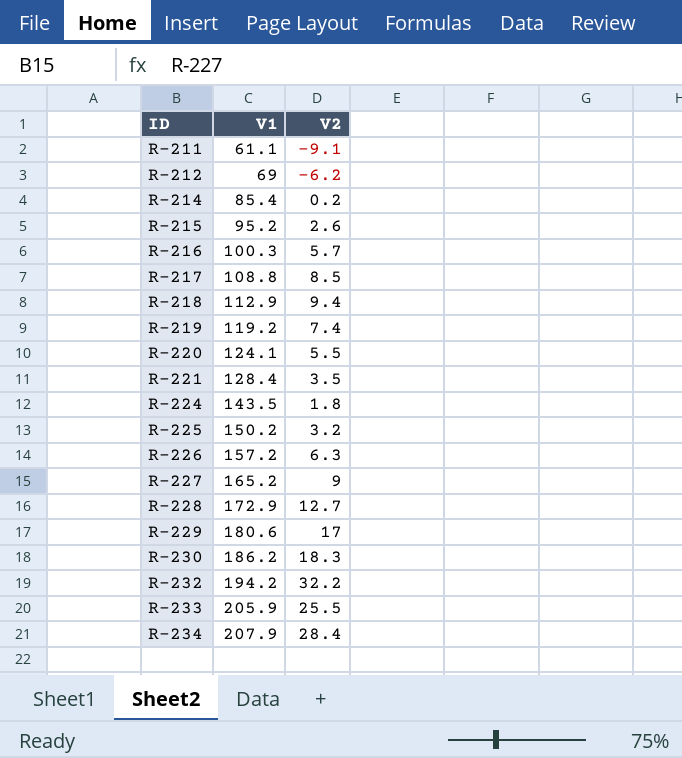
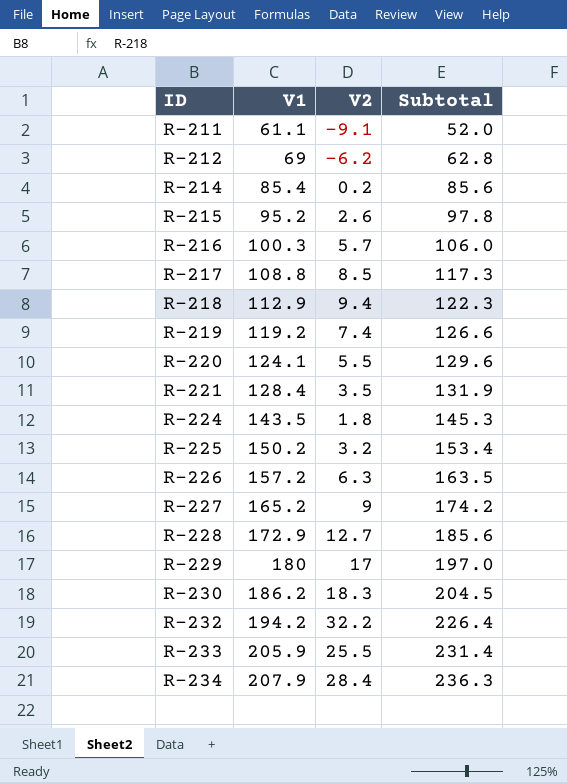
column Subtotal | formula: none -> [V1] + [V2]
R-229 | V1: 180.6 -> 180

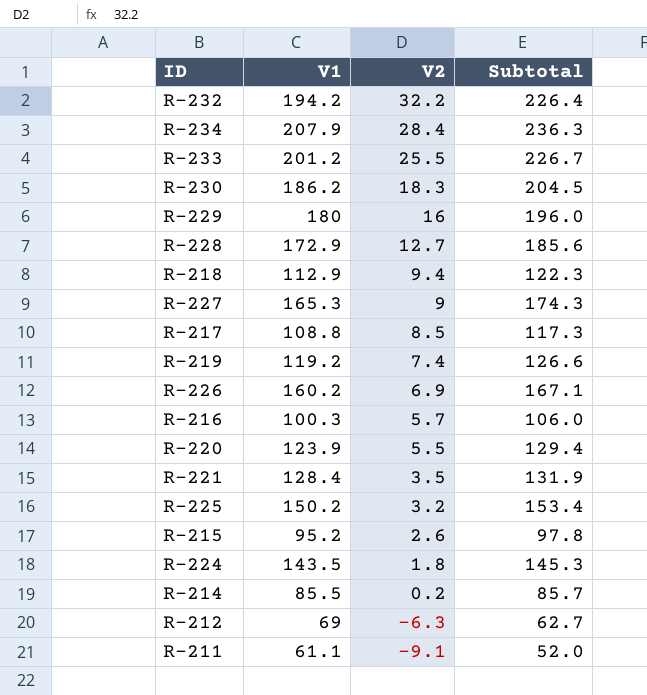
row order: ID ascending -> V2 descending
R-233 | V1: 205.9 -> 201.2
R-233 | Subtotal: 231.4 -> 226.7
R-229 | V2: 17 -> 16
R-229 | Subtotal: 197.0 -> 196.0
R-227 | V1: 165.2 -> 165.3
R-227 | Subtotal: 174.2 -> 174.3
R-226 | V1: 157.2 -> 160.2
R-226 | V2: 6.3 -> 6.9
R-226 | Subtotal: 163.5 -> 167.1
R-220 | V1: 124.1 -> 123.9
R-220 | Subtotal: 129.6 -> 129.4
R-214 | V1: 85.4 -> 85.5
R-214 | Subtotal: 85.6 -> 85.7
R-212 | V2: -6.2 -> -6.3
R-212 | Subtotal: 62.8 -> 62.7

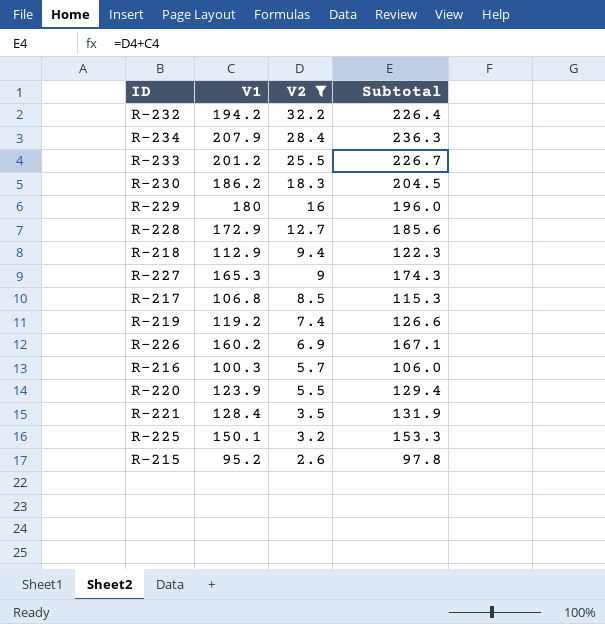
filter: none -> V2 >= 2.6
R-217 | V1: 108.8 -> 106.8
R-217 | Subtotal: 117.3 -> 115.3
R-225 | V1: 150.2 -> 150.1
R-225 | Subtotal: 153.4 -> 153.3

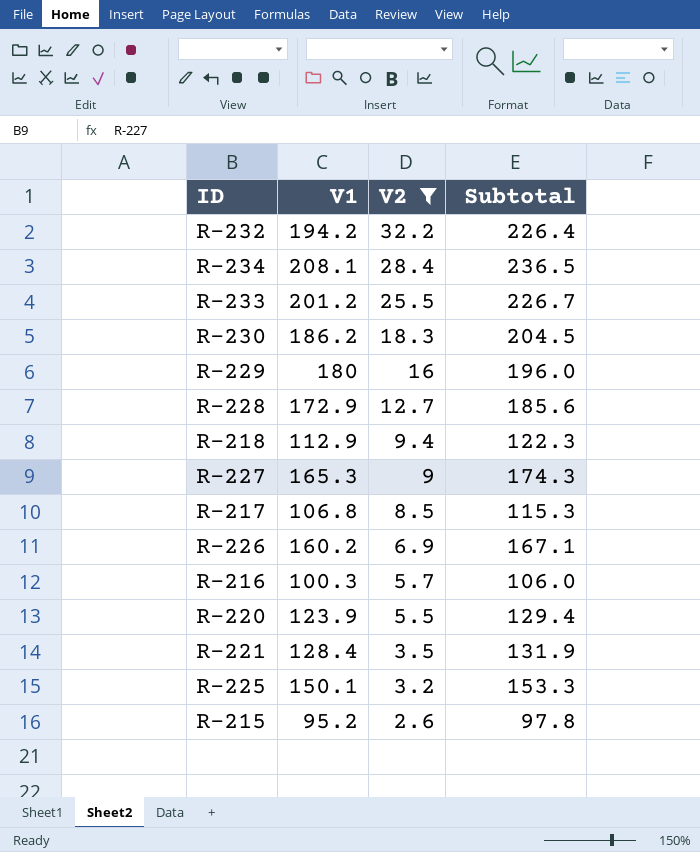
row R-219: 119.2 | 7.4 | 126.6 -> none
R-234 | V1: 207.9 -> 208.1
R-234 | Subtotal: 236.3 -> 236.5

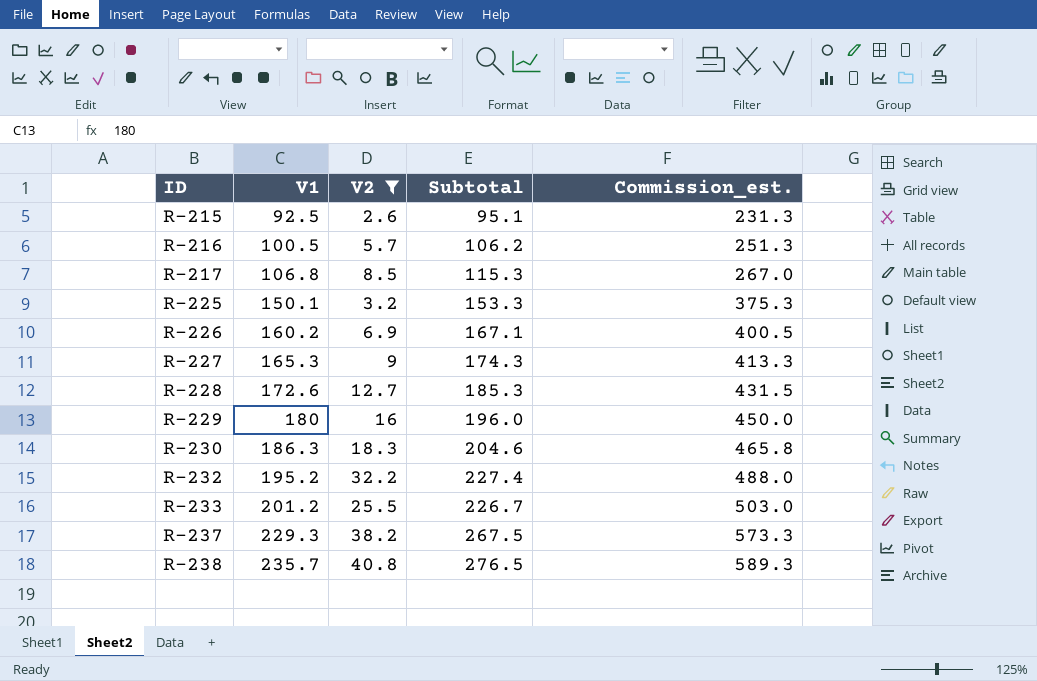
row order: V2 descending -> ID ascending
column Commission_est. | formula: none -> [V1] * 2.5
row R-234: 208.1 | 28.4 | 236.5 -> none
row R-218: 112.9 | 9.4 | 122.3 -> none
row R-220: 123.9 | 5.5 | 129.4 -> none
row R-221: 128.4 | 3.5 | 131.9 -> none
R-215 | V1: 95.2 -> 92.5
R-215 | Subtotal: 97.8 -> 95.1
R-216 | V1: 100.3 -> 100.5
R-216 | Subtotal: 106.0 -> 106.2
R-228 | V1: 172.9 -> 172.6
R-228 | Subtotal: 185.6 -> 185.3
R-230 | V1: 186.2 -> 186.3
R-230 | Subtotal: 204.5 -> 204.6
R-232 | V1: 194.2 -> 195.2
R-232 | Subtotal: 226.4 -> 227.4
row R-237: none -> 229.3 | 38.2 | 267.5 | 573.3
row R-238: none -> 235.7 | 40.8 | 276.5 | 589.3

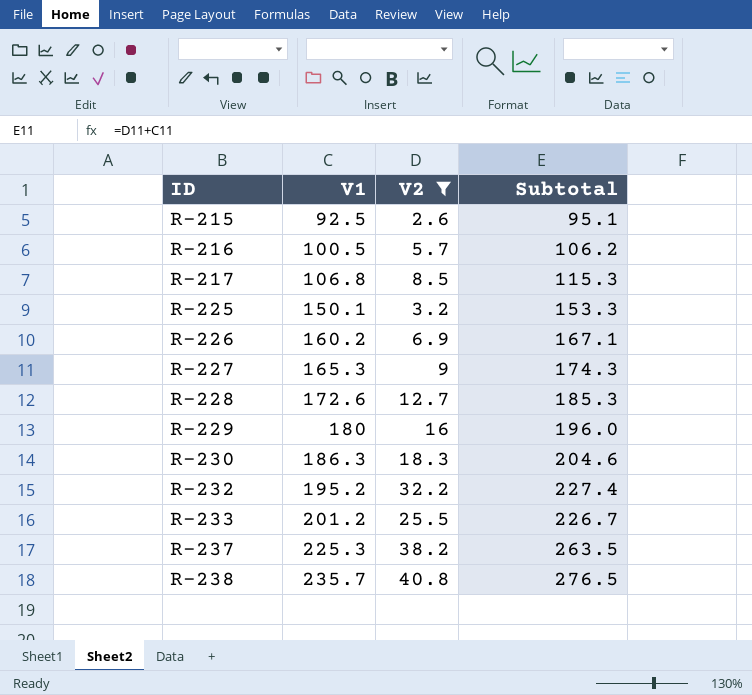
column Commission_est. | formula: [V1] * 2.5 -> none
R-237 | V1: 229.3 -> 225.3
R-237 | Subtotal: 267.5 -> 263.5

